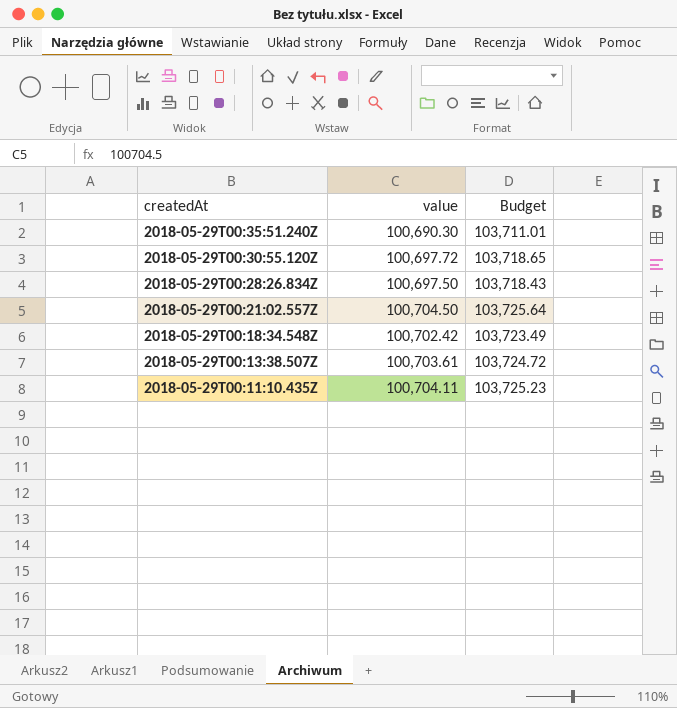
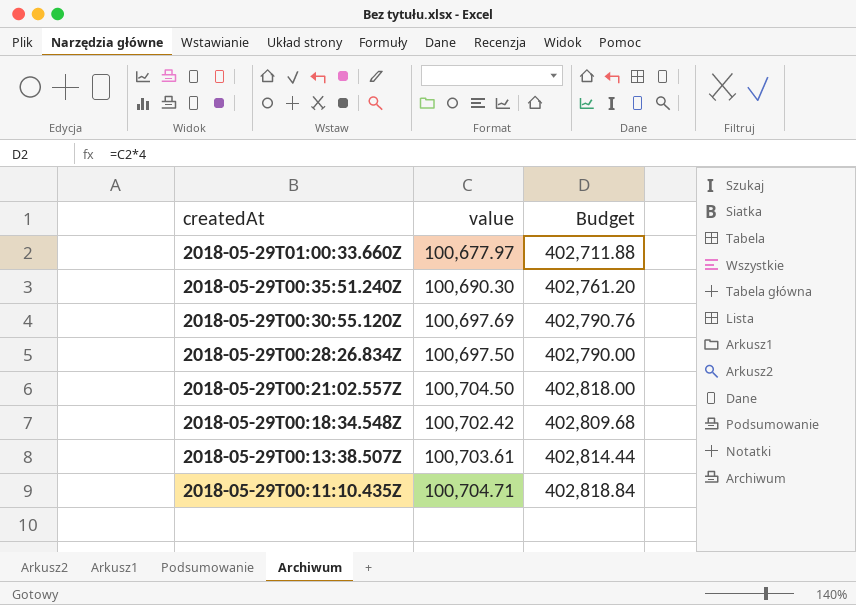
column Budget | formula: [value] * 1.03 -> [value] * 4
row 2018-05-29T01:00:33.660Z: none -> 100,677.97 | 402,711.88
2018-05-29T00:30:55.120Z | value: 100,697.72 -> 100,697.69
2018-05-29T00:11:10.435Z | value: 100,704.11 -> 100,704.71

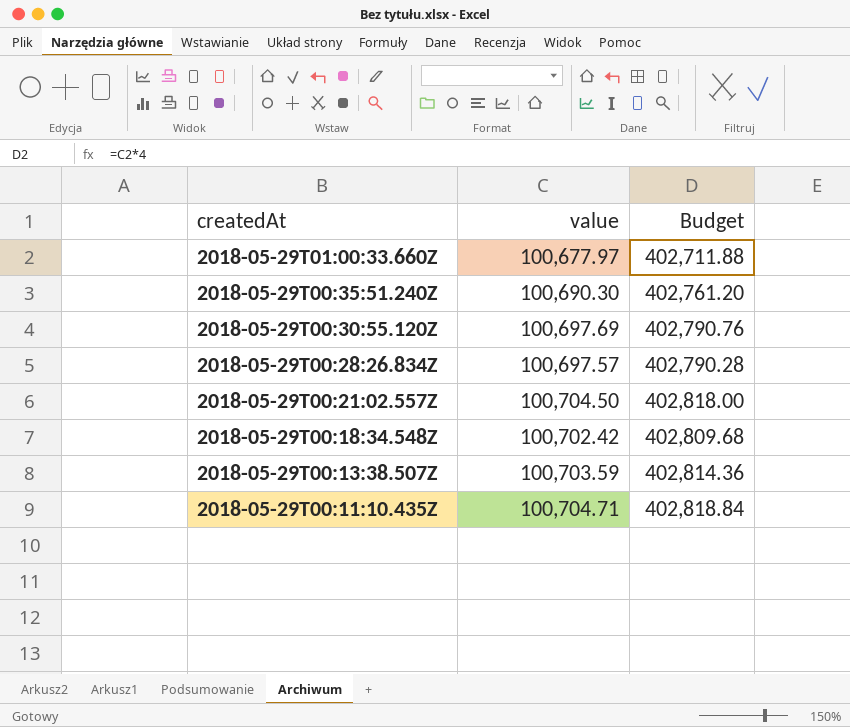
2018-05-29T00:28:26.834Z | value: 100,697.50 -> 100,697.57
2018-05-29T00:28:26.834Z | Budget: 402,790.00 -> 402,790.28
2018-05-29T00:13:38.507Z | value: 100,703.61 -> 100,703.59
2018-05-29T00:13:38.507Z | Budget: 402,814.44 -> 402,814.36

